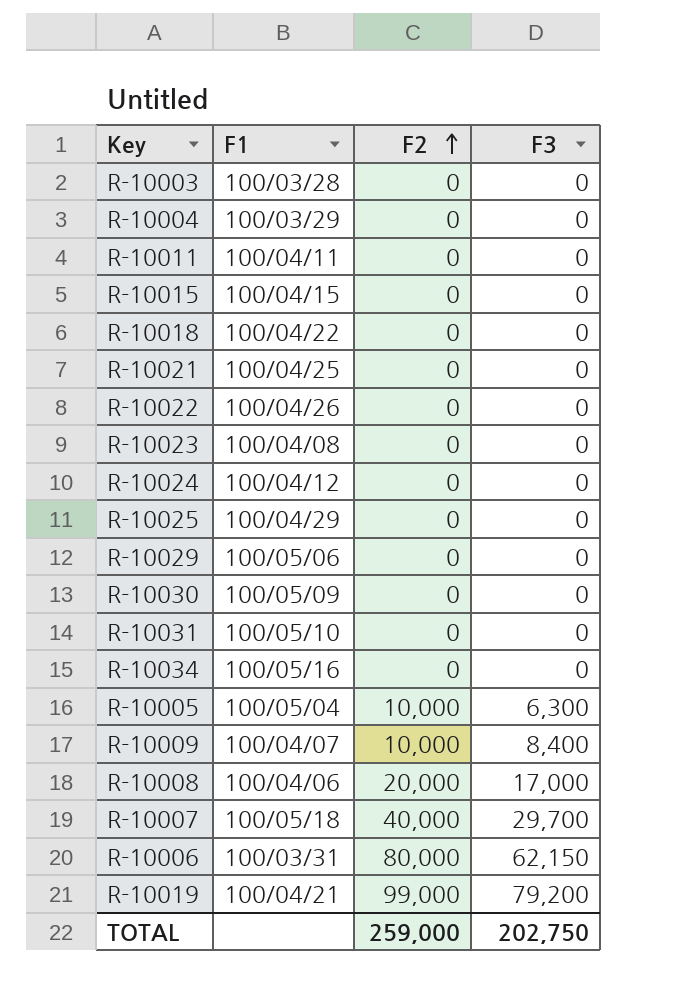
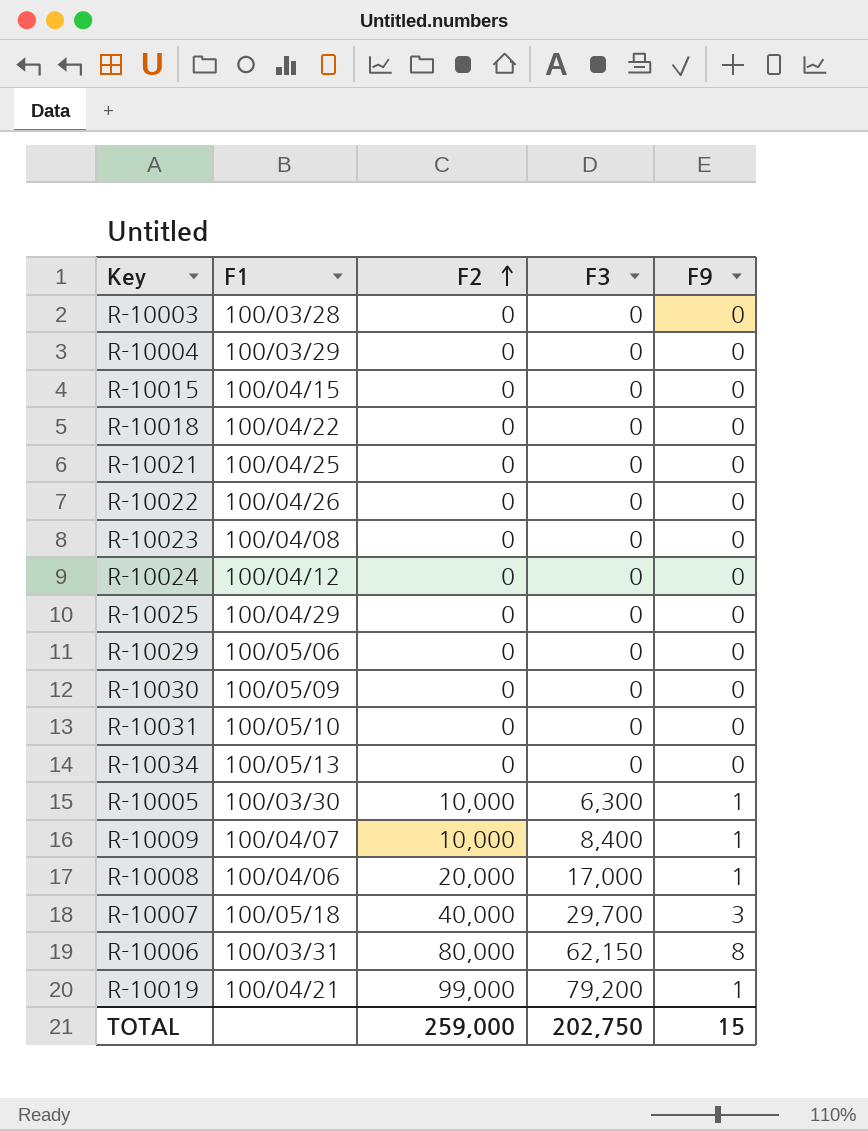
column F9 | position: none -> 5
row R-10011: 100/04/11 | 0 | 0 -> none
R-10034 | F1: 100/05/16 -> 100/05/13
R-10005 | F1: 100/05/04 -> 100/03/30

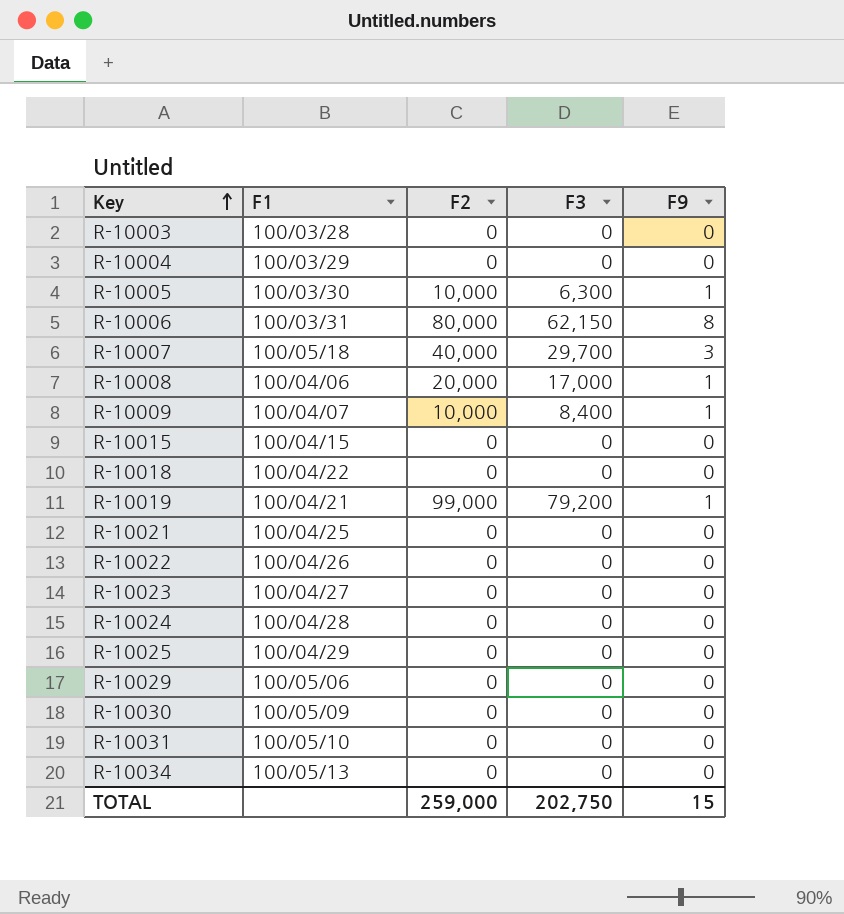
row order: F2 ascending -> Key ascending
R-10023 | F1: 100/04/08 -> 100/04/27
R-10024 | F1: 100/04/12 -> 100/04/28

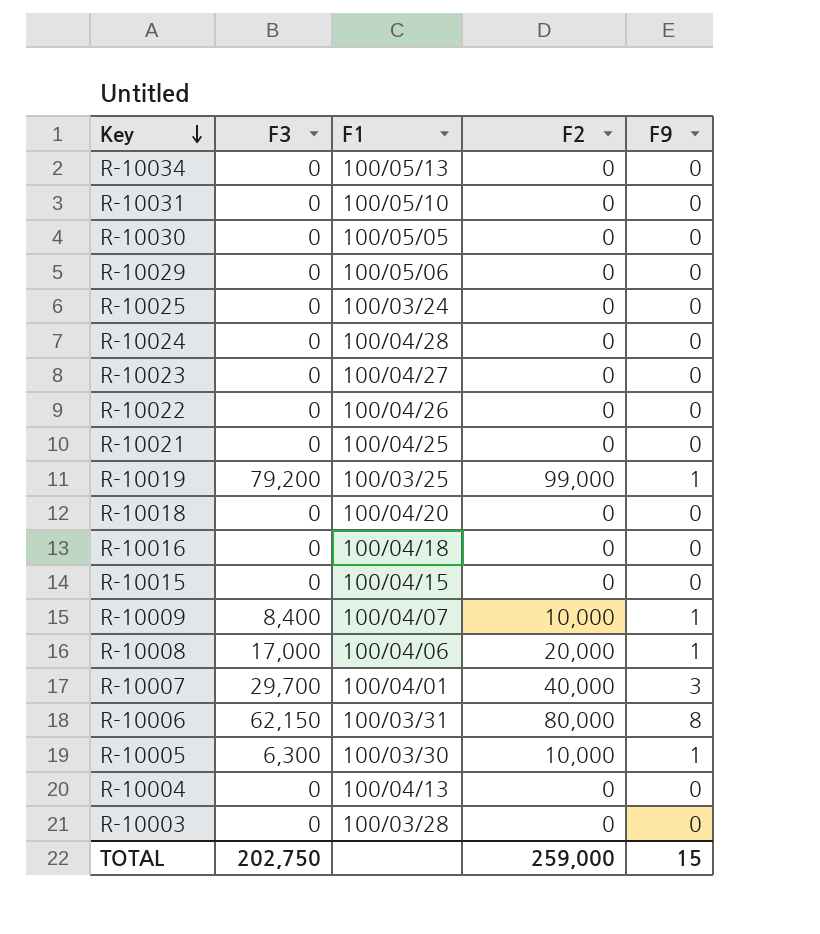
row order: Key ascending -> Key descending
column F3 | position: 4 -> 2
R-10030 | F1: 100/05/09 -> 100/05/05
R-10025 | F1: 100/04/29 -> 100/03/24
R-10019 | F1: 100/04/21 -> 100/03/25
R-10018 | F1: 100/04/22 -> 100/04/20
row R-10016: none -> 0 | 100/04/18 | 0 | 0
R-10007 | F1: 100/05/18 -> 100/04/01
R-10004 | F1: 100/03/29 -> 100/04/13

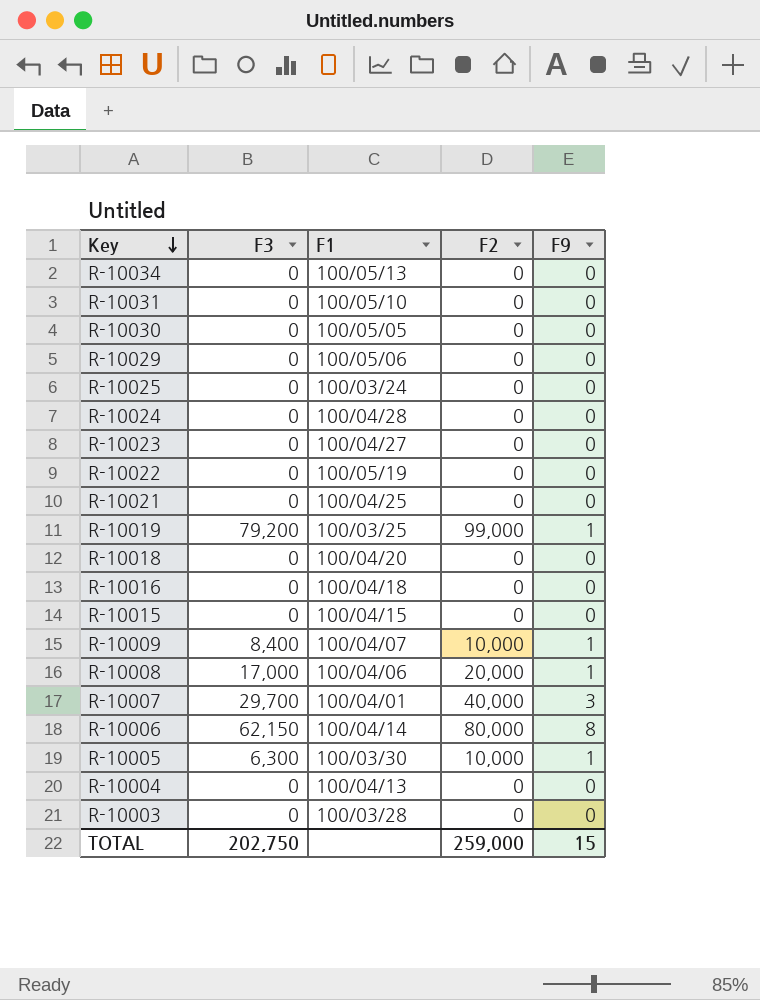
R-10022 | F1: 100/04/26 -> 100/05/19
R-10006 | F1: 100/03/31 -> 100/04/14

